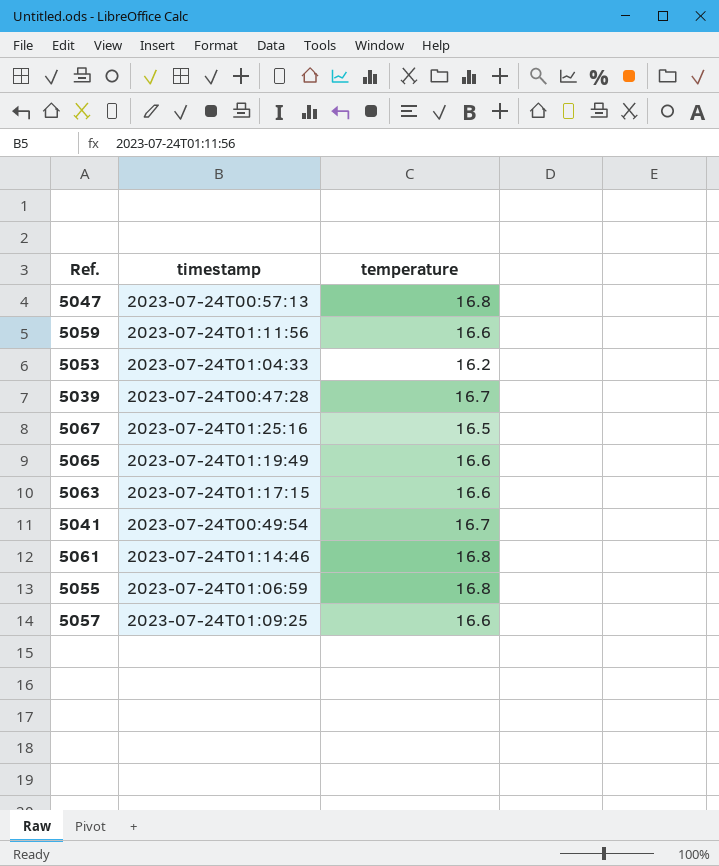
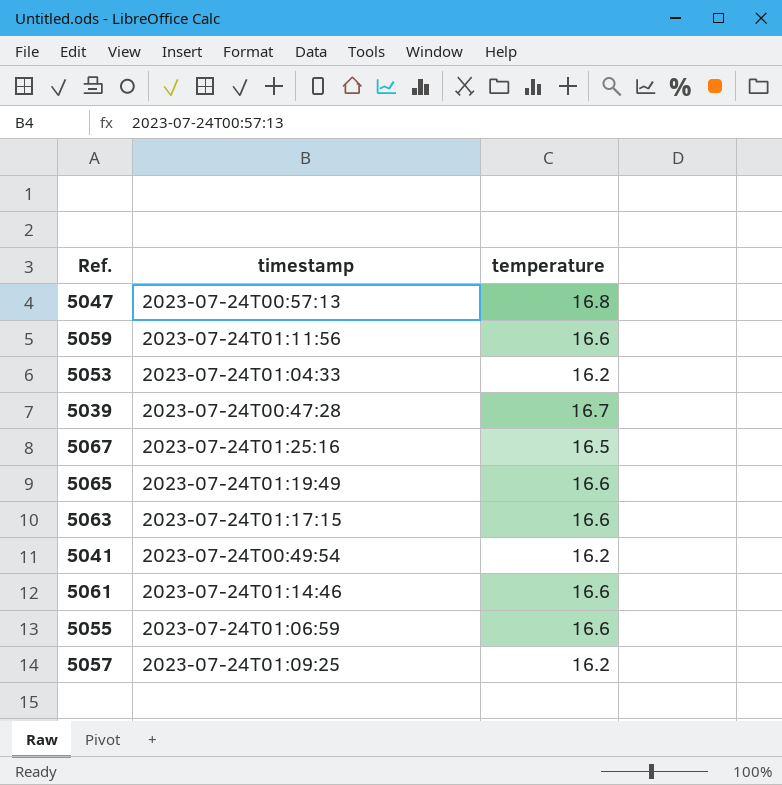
5041 | temperature: 16.7 -> 16.2
5061 | temperature: 16.8 -> 16.6
5055 | temperature: 16.8 -> 16.6
5057 | temperature: 16.6 -> 16.2

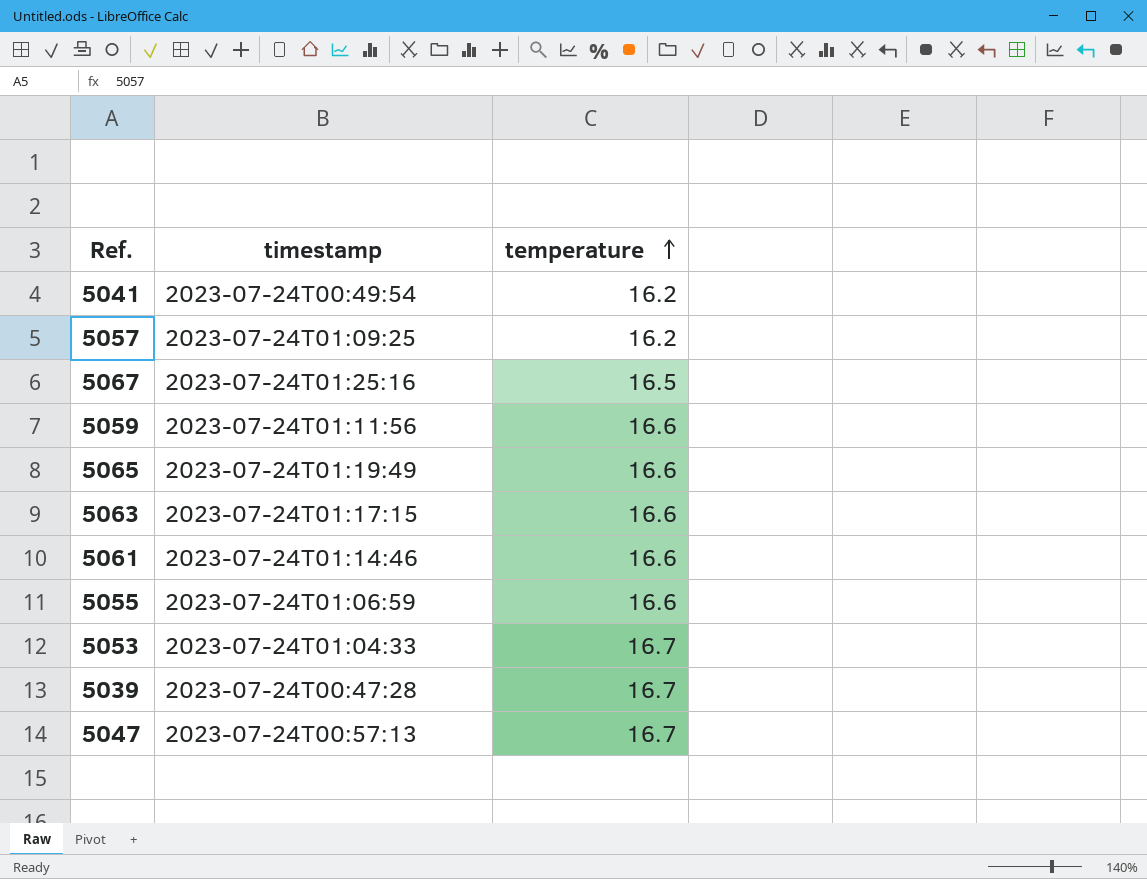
row order: none -> temperature ascending
5053 | temperature: 16.2 -> 16.7
5047 | temperature: 16.8 -> 16.7

